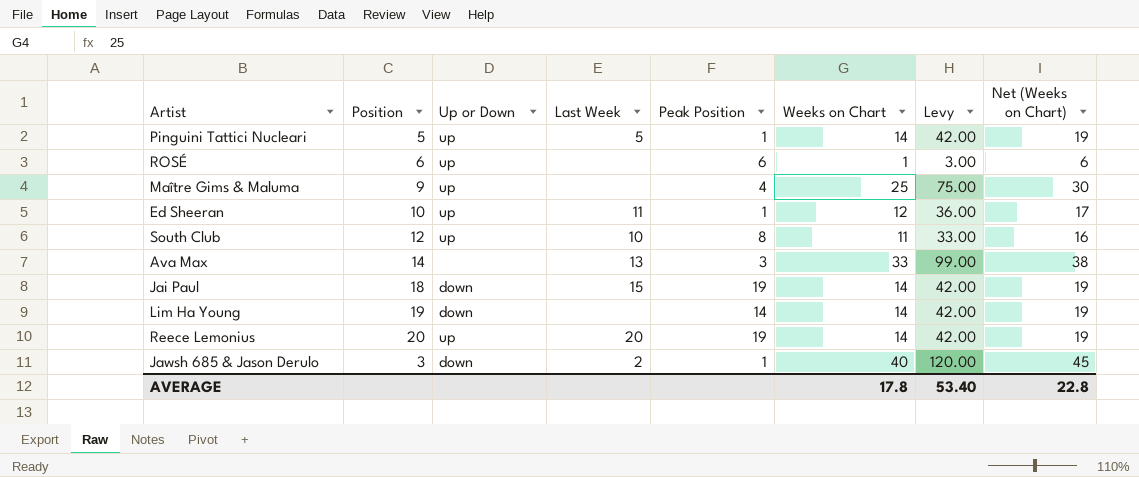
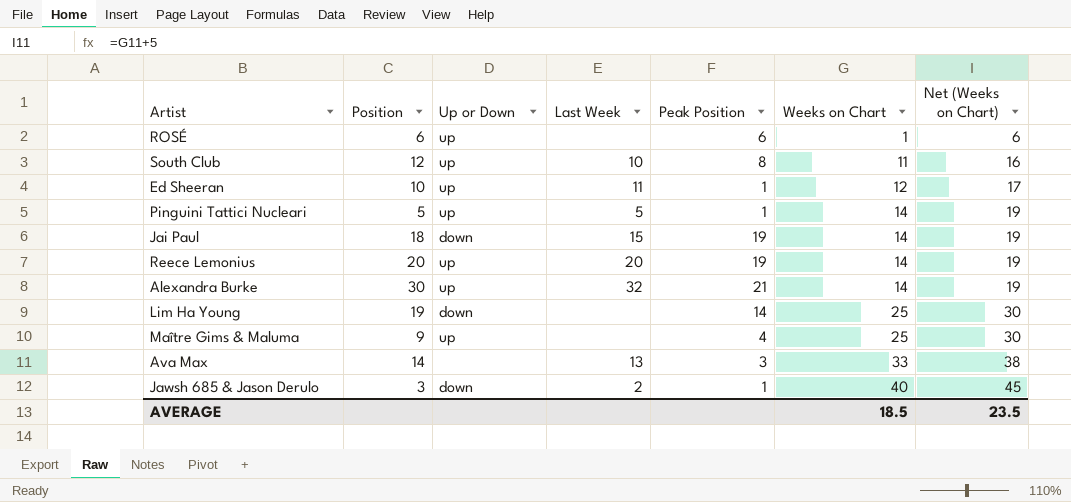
row order: none -> Weeks on Chart ascending
column Levy | formula: [Weeks on Chart] * 3 -> none
row Alexandra Burke: none -> 30 | up | 32 | 21 | 14 | 19
Lim Ha Young | Weeks on Chart: 14 -> 25
Lim Ha Young | Net (Weeks on Chart): 19 -> 30
AVERAGE | Weeks on Chart: 17.8 -> 18.5
AVERAGE | Net (Weeks on Chart): 22.8 -> 23.5

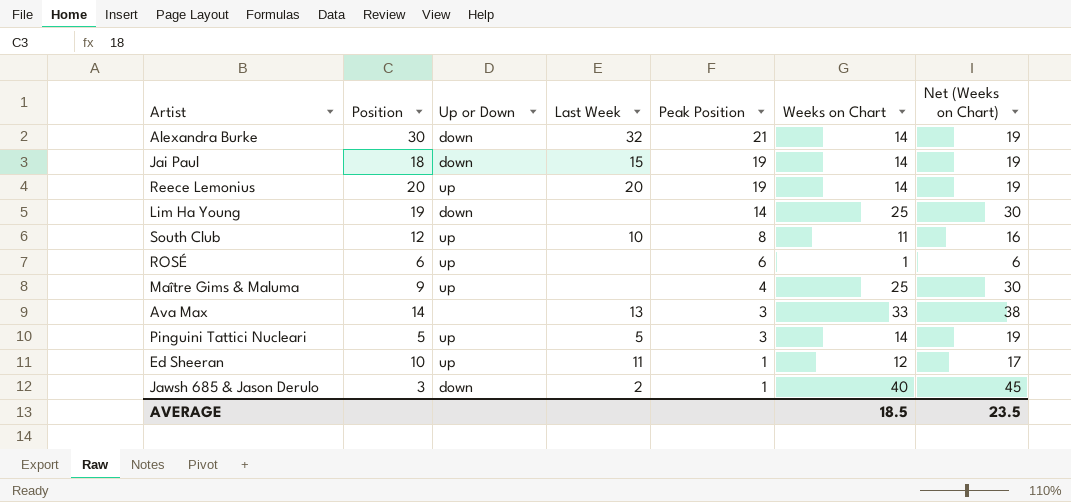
row order: Weeks on Chart ascending -> Peak Position descending
Alexandra Burke | Up or Down: up -> down
Pinguini Tattici Nucleari | Peak Position: 1 -> 3

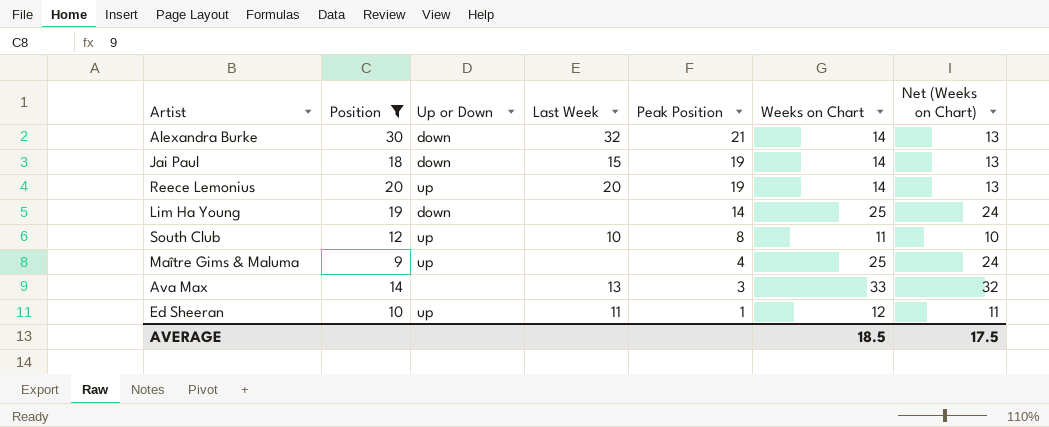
filter: none -> Position >= 9
column Net (Weeks on Chart) | formula: [Weeks on Chart] + 5 -> [Weeks on Chart] - 1
AVERAGE | Net (Weeks on Chart): 23.5 -> 17.5

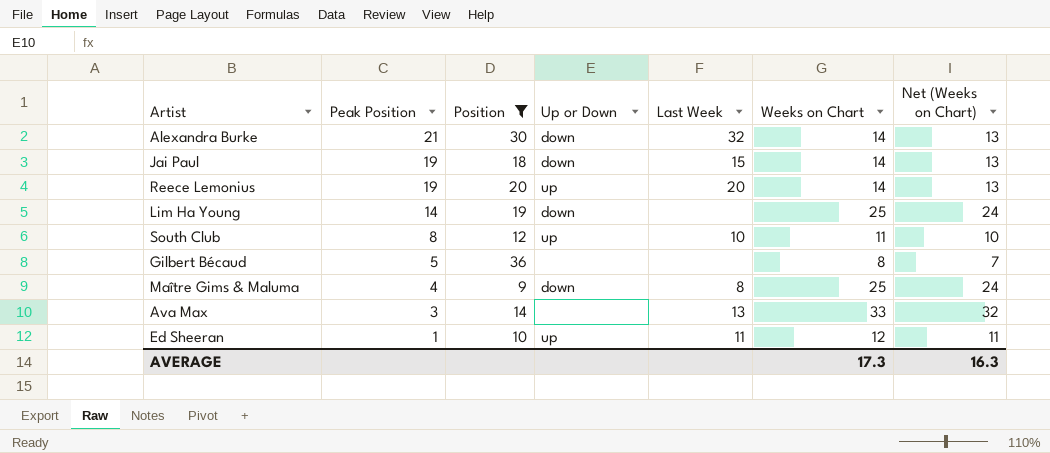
column Peak Position | position: 5 -> 2
row Gilbert Bécaud: none -> 5 | 36 | none | none | 8 | 7
Maître Gims & Maluma | Up or Down: up -> down
Maître Gims & Maluma | Last Week: none -> 8
AVERAGE | Weeks on Chart: 18.5 -> 17.3
AVERAGE | Net (Weeks on Chart): 17.5 -> 16.3

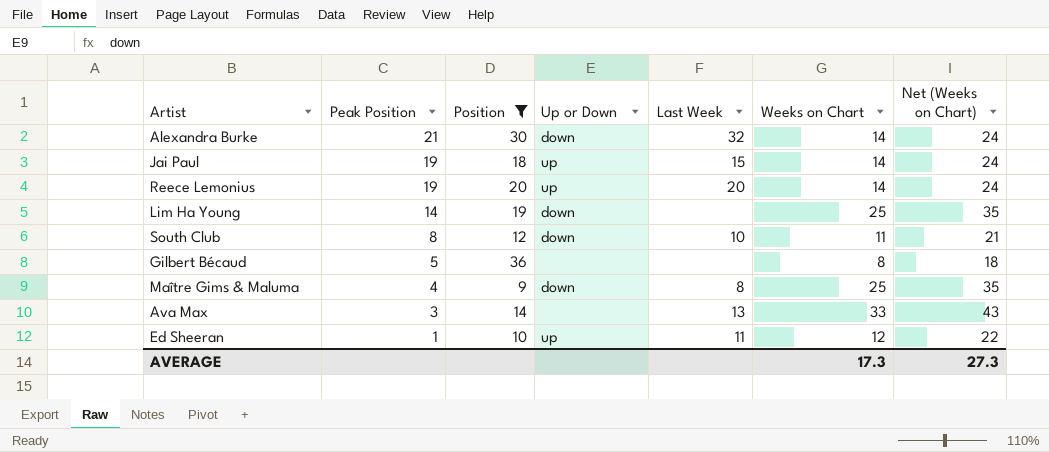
column Net (Weeks on Chart) | formula: [Weeks on Chart] - 1 -> [Weeks on Chart] + 10
Jai Paul | Up or Down: down -> up
South Club | Up or Down: up -> down
AVERAGE | Net (Weeks on Chart): 16.3 -> 27.3

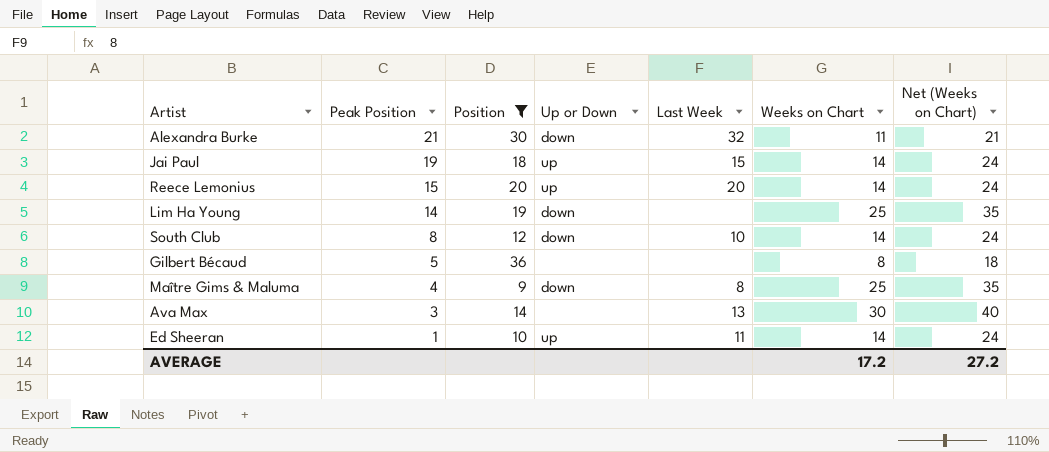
Alexandra Burke | Weeks on Chart: 14 -> 11
Alexandra Burke | Net (Weeks on Chart): 24 -> 21
Reece Lemonius | Peak Position: 19 -> 15
South Club | Weeks on Chart: 11 -> 14
South Club | Net (Weeks on Chart): 21 -> 24
Ava Max | Weeks on Chart: 33 -> 30
Ava Max | Net (Weeks on Chart): 43 -> 40
Ed Sheeran | Weeks on Chart: 12 -> 14
Ed Sheeran | Net (Weeks on Chart): 22 -> 24
AVERAGE | Weeks on Chart: 17.3 -> 17.2
AVERAGE | Net (Weeks on Chart): 27.3 -> 27.2

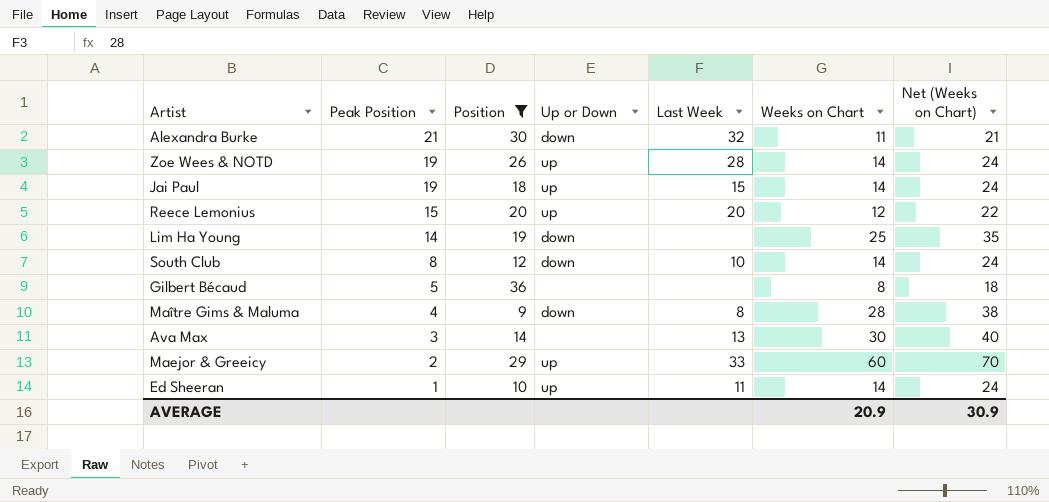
row Zoe Wees & NOTD: none -> 19 | 26 | up | 28 | 14 | 24
Reece Lemonius | Weeks on Chart: 14 -> 12
Reece Lemonius | Net (Weeks on Chart): 24 -> 22
Maître Gims & Maluma | Weeks on Chart: 25 -> 28
Maître Gims & Maluma | Net (Weeks on Chart): 35 -> 38
row Maejor & Greeicy: none -> 2 | 29 | up | 33 | 60 | 70
AVERAGE | Weeks on Chart: 17.2 -> 20.9
AVERAGE | Net (Weeks on Chart): 27.2 -> 30.9

